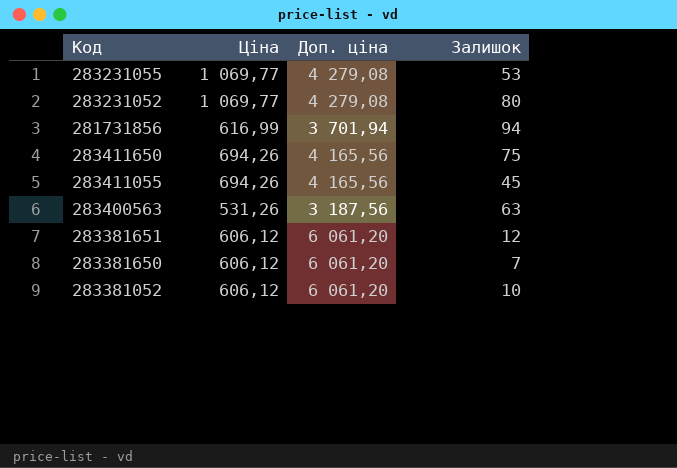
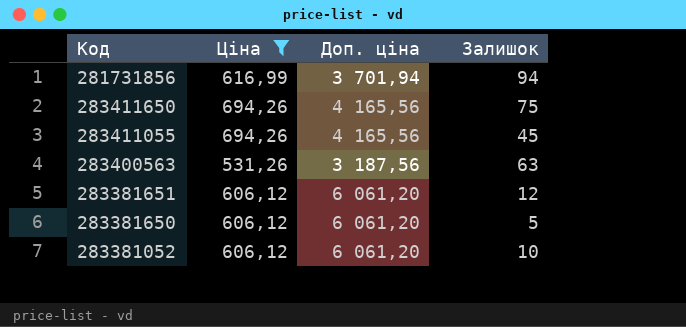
filter: none -> Ціна != 1 069,77
283381650 | Залишок: 7 -> 5

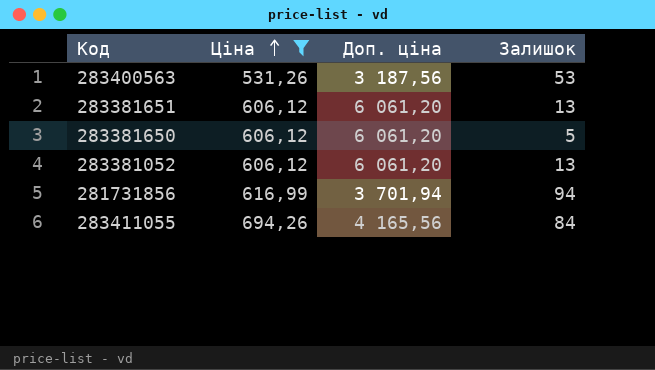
row order: none -> Ціна ascending
row 283411650: 694,26 | 4 165,56 | 75 -> none
283400563 | Залишок: 63 -> 53
283381651 | Залишок: 12 -> 13
283381052 | Залишок: 10 -> 13
283411055 | Залишок: 45 -> 84

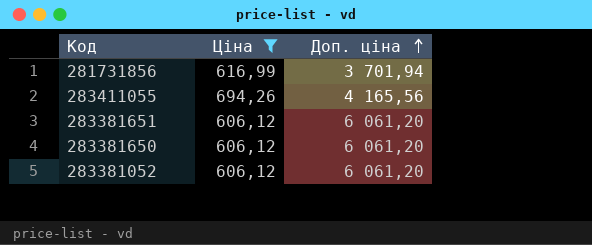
row order: Ціна ascending -> Доп. ціна ascending
column Залишок | position: 4 -> none
row 283400563: 531,26 | 3 187,56 | 53 -> none

